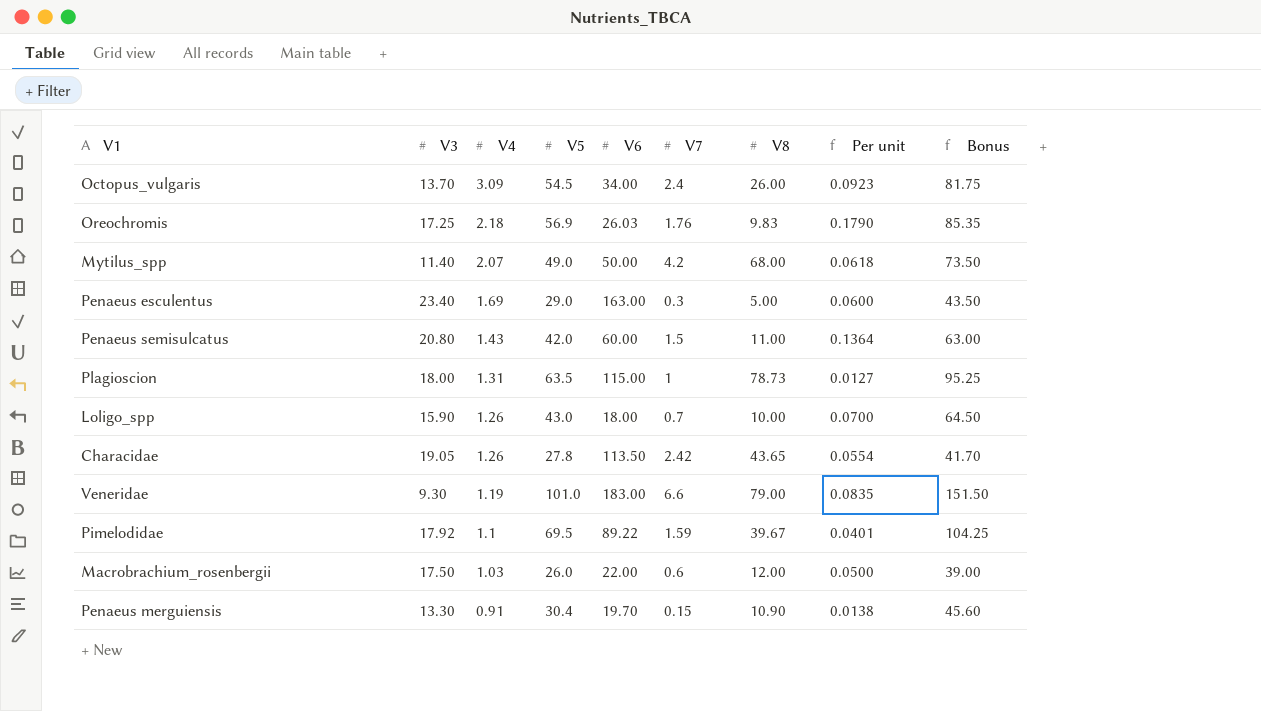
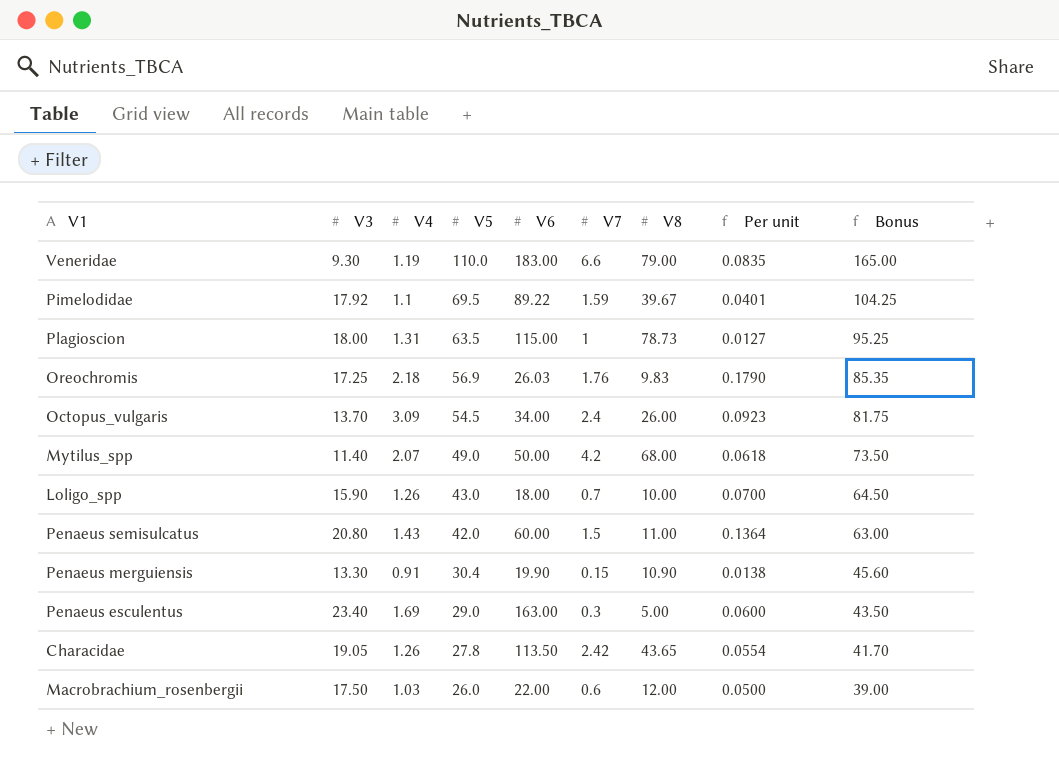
row order: V4 descending -> V5 descending
Veneridae | V5: 101.0 -> 110.0
Veneridae | Bonus: 151.50 -> 165.00
Penaeus merguiensis | V6: 19.70 -> 19.90

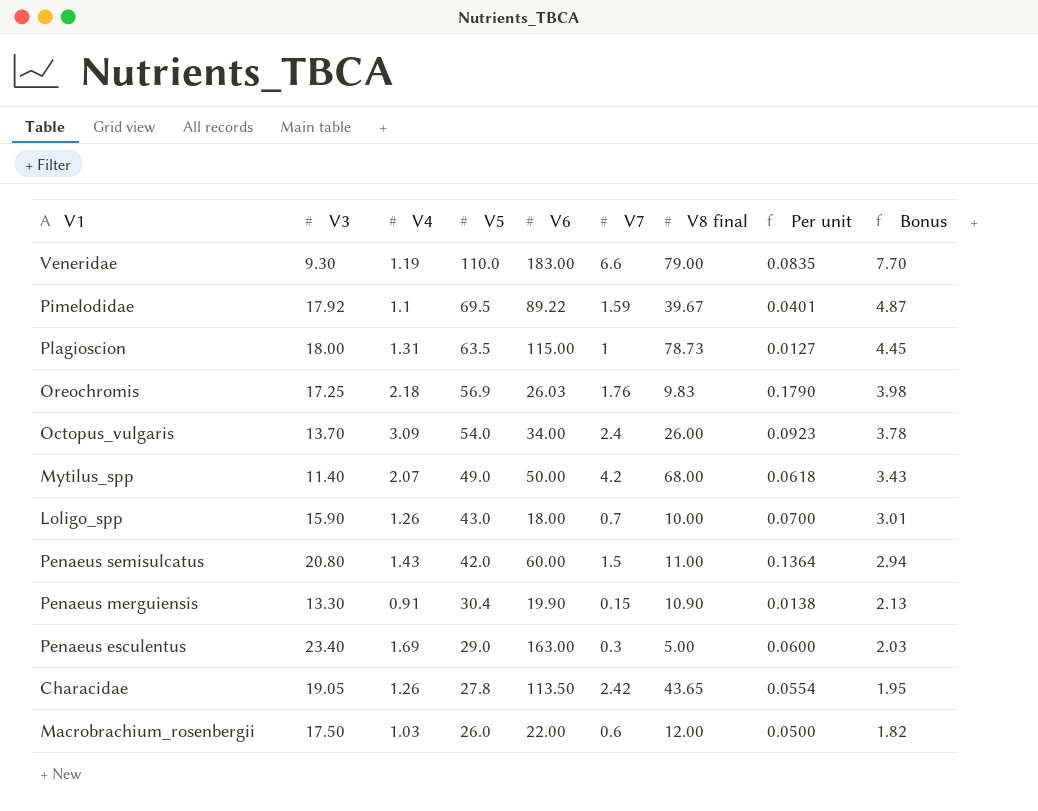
column name: V8 -> V8 final
column Bonus | formula: [V5] * 1.5 -> [V5] * 0.07
Octopus_vulgaris | V5: 54.5 -> 54.0

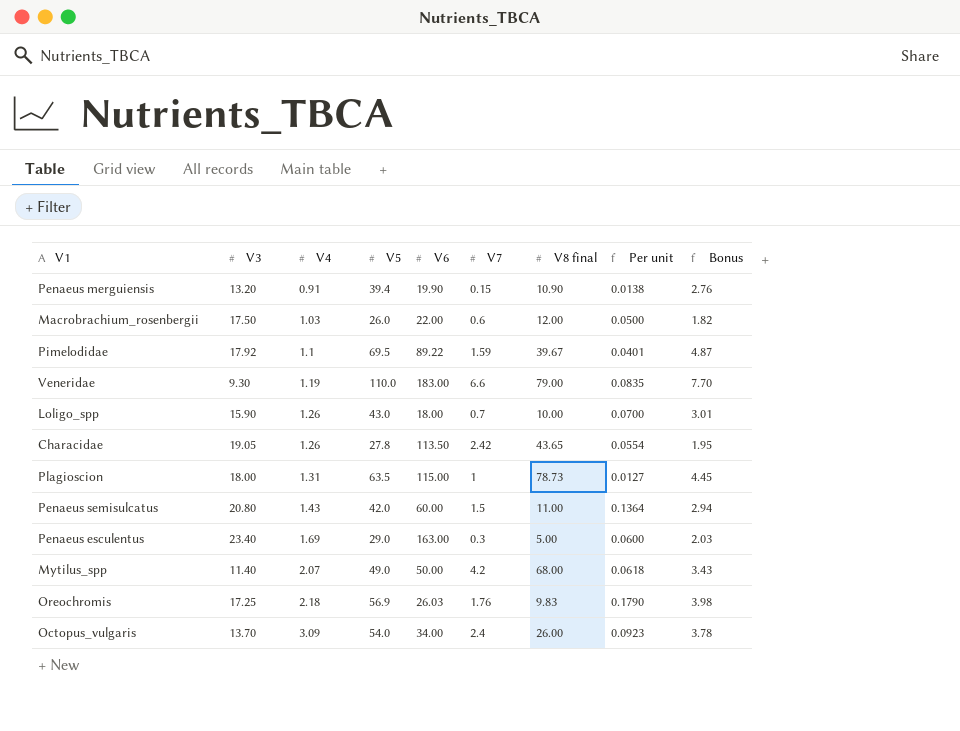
row order: V5 descending -> V4 ascending
Penaeus merguiensis | V3: 13.30 -> 13.20
Penaeus merguiensis | V5: 30.4 -> 39.4
Penaeus merguiensis | Bonus: 2.13 -> 2.76

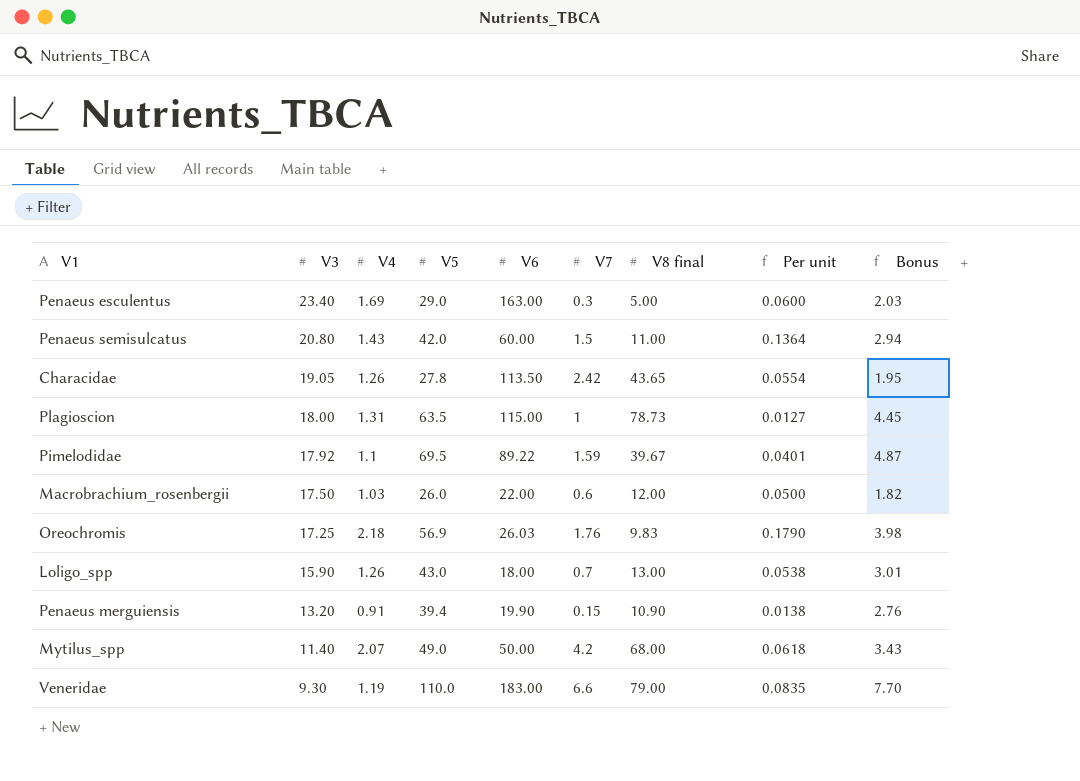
row order: V4 ascending -> V3 descending
row Octopus_vulgaris: 13.70 | 3.09 | 54.0 | 34.00 | 2.4 | 26.00 | 0.0923 | 3.78 -> none
Loligo_spp | V8 final: 10.00 -> 13.00
Loligo_spp | Per unit: 0.0700 -> 0.0538

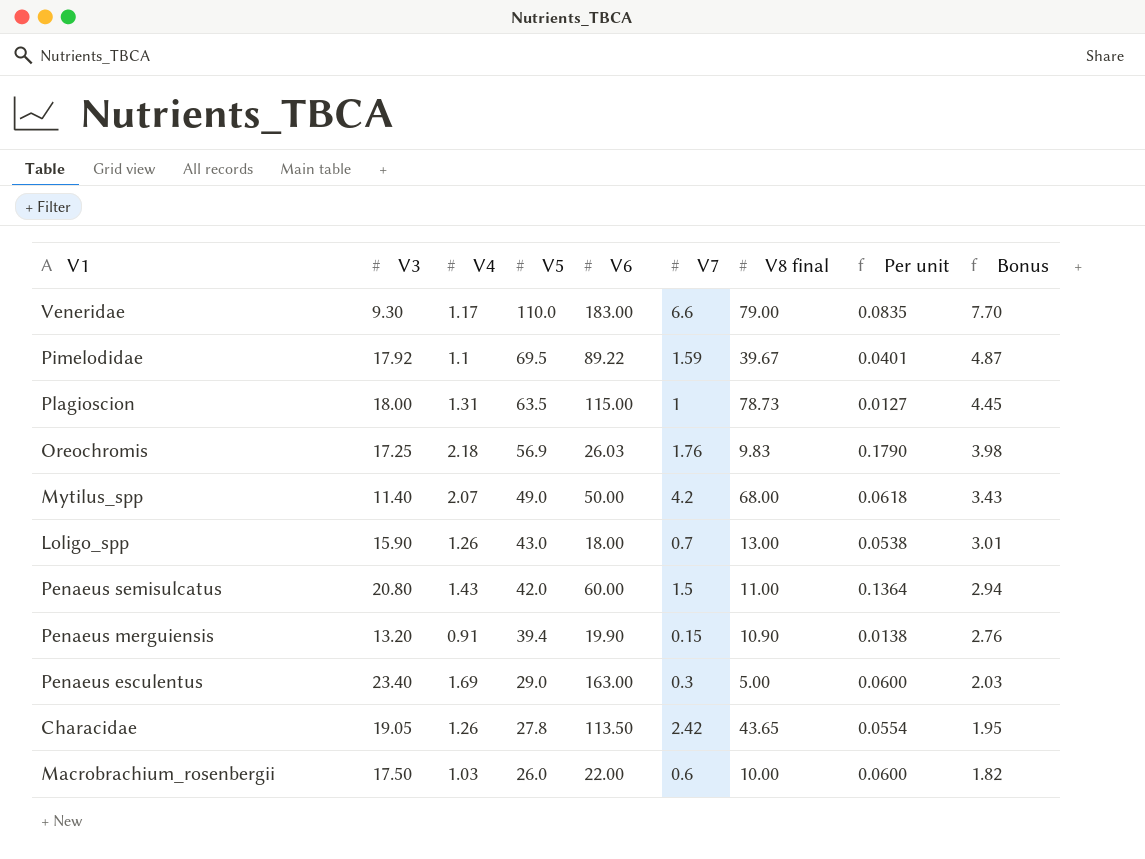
row order: V3 descending -> V5 descending
Veneridae | V4: 1.19 -> 1.17
Macrobrachium_rosenbergii | V8 final: 12.00 -> 10.00
Macrobrachium_rosenbergii | Per unit: 0.0500 -> 0.0600

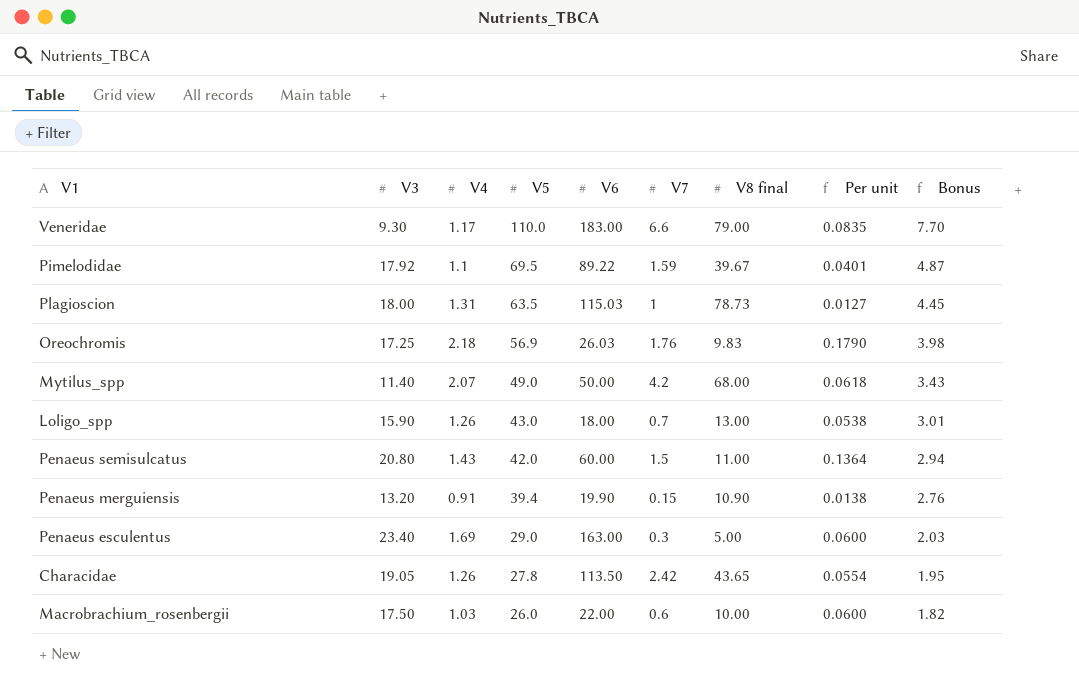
Plagioscion | V6: 115.00 -> 115.03

